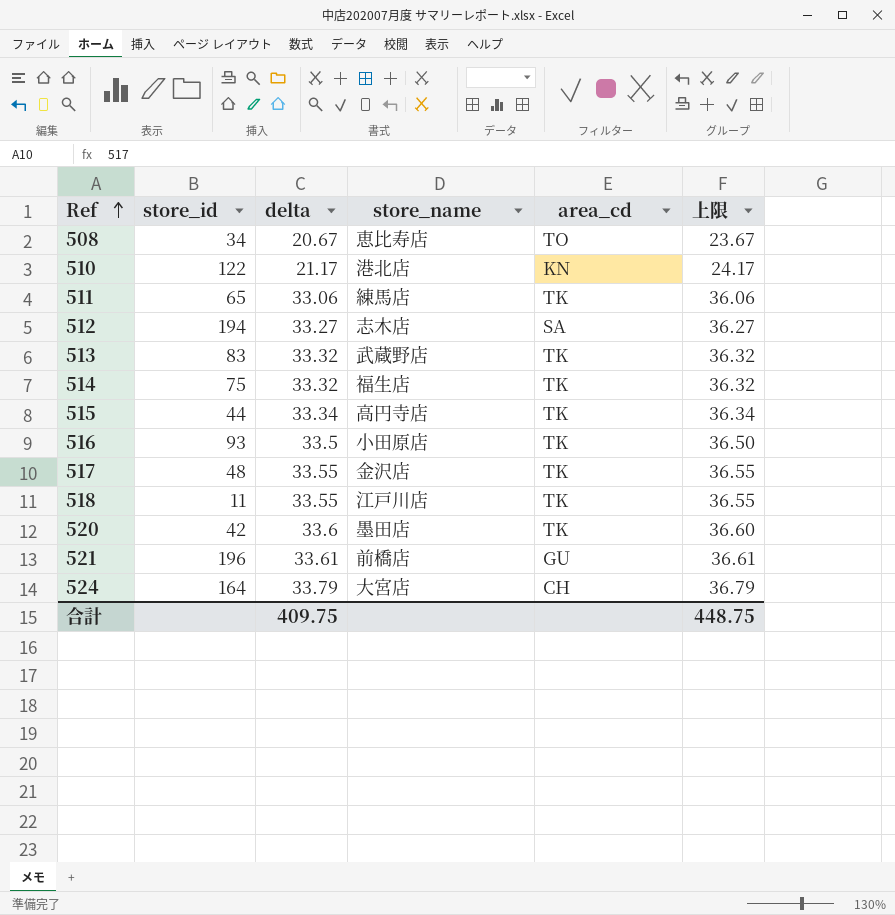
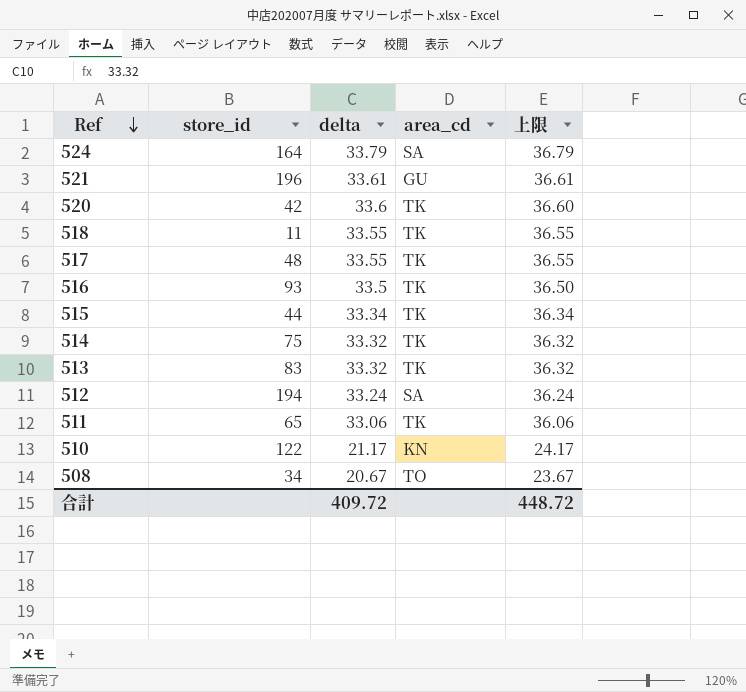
row order: Ref ascending -> Ref descending
column store_name | position: 4 -> none
524 | area_cd: CH -> SA
512 | delta: 33.27 -> 33.24
512 | 上限: 36.27 -> 36.24
合計 | delta: 409.75 -> 409.72
合計 | 上限: 448.75 -> 448.72

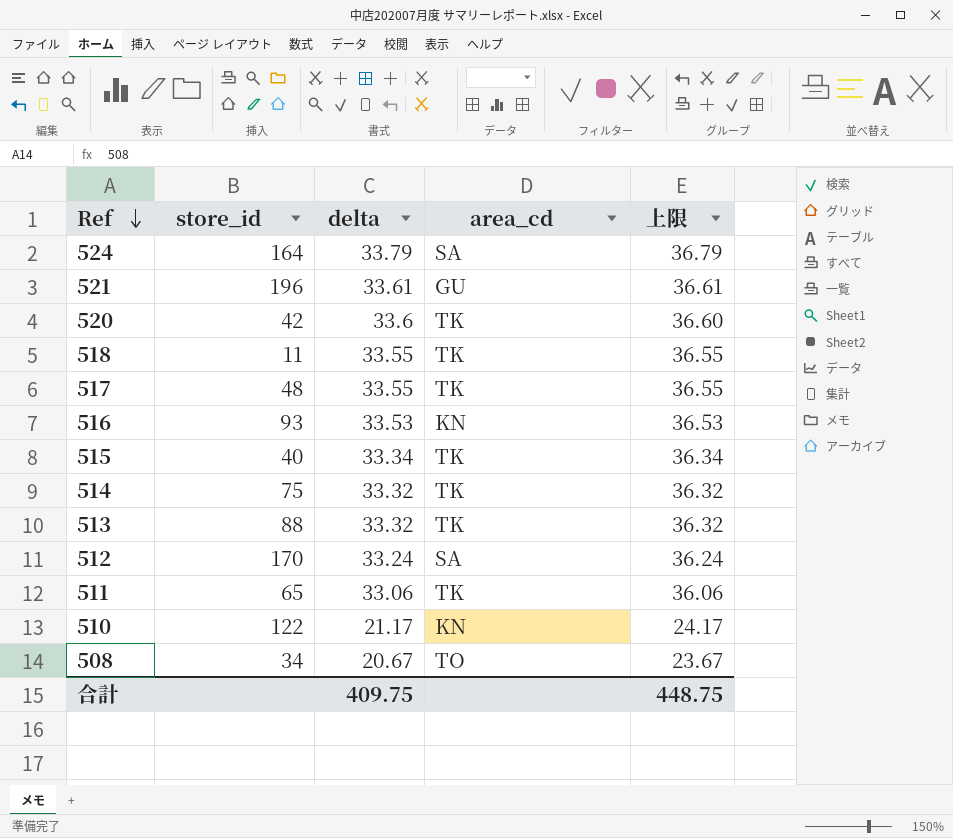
516 | delta: 33.5 -> 33.53
516 | area_cd: TK -> KN
516 | 上限: 36.50 -> 36.53
515 | store_id: 44 -> 40
513 | store_id: 83 -> 88
512 | store_id: 194 -> 170
合計 | delta: 409.72 -> 409.75
合計 | 上限: 448.72 -> 448.75

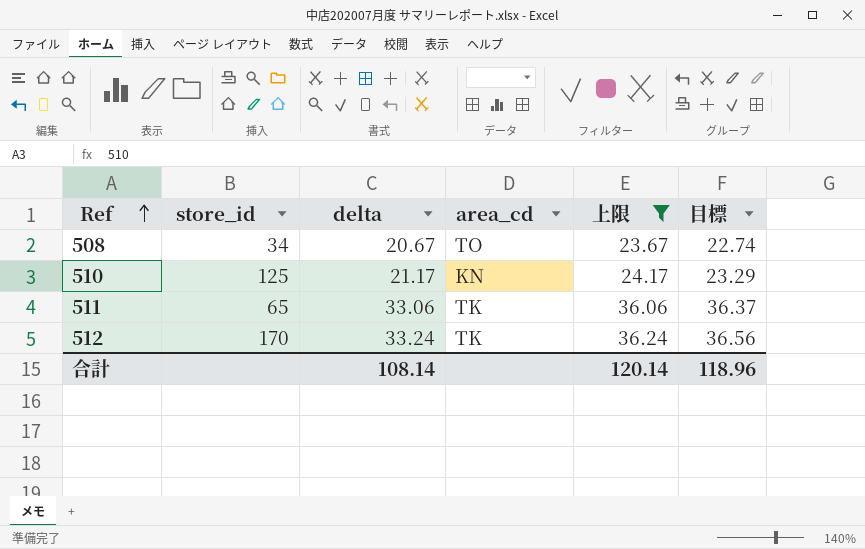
filter: none -> 上限 <= 36.24
row order: Ref descending -> Ref ascending
column 目標 | formula: none -> [delta] * 1.1
510 | store_id: 122 -> 125
512 | area_cd: SA -> TK
合計 | delta: 409.75 -> 108.14
合計 | 上限: 448.75 -> 120.14

